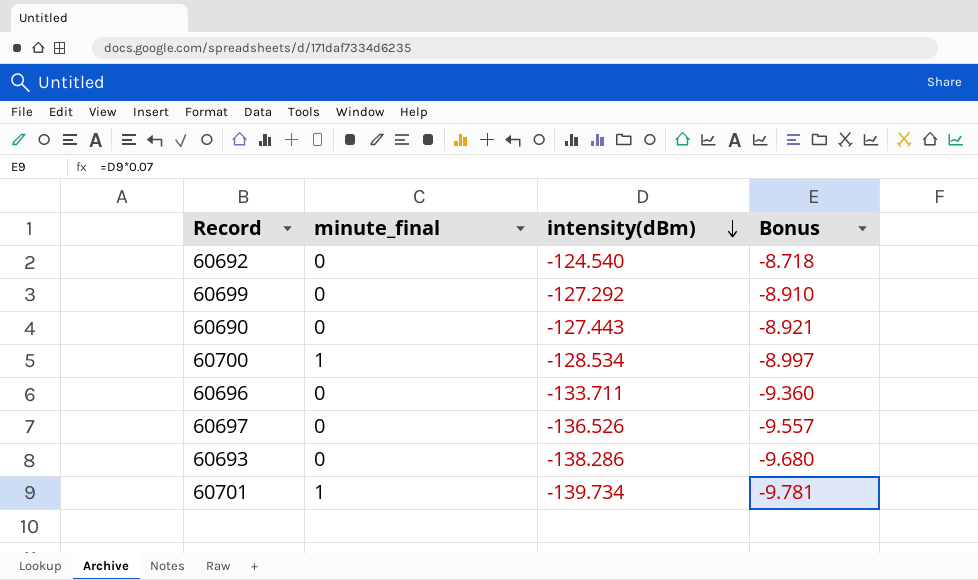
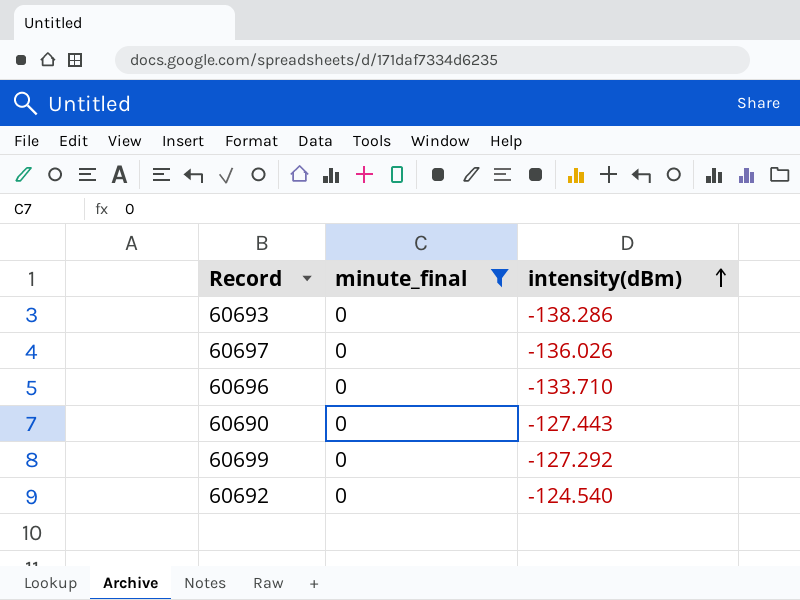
filter: none -> minute_final = 0
row order: intensity(dBm) descending -> intensity(dBm) ascending
column Bonus | formula: [intensity(dBm)] * 0.07 -> none
60697 | intensity(dBm): -136.526 -> -136.026
60696 | intensity(dBm): -133.711 -> -133.710

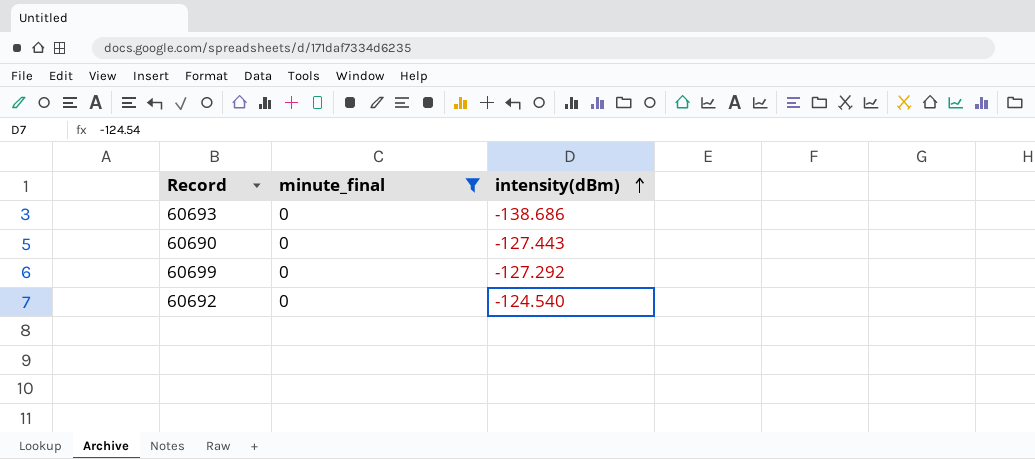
row 60697: 0 | -136.026 -> none
row 60696: 0 | -133.710 -> none
60693 | intensity(dBm): -138.286 -> -138.686

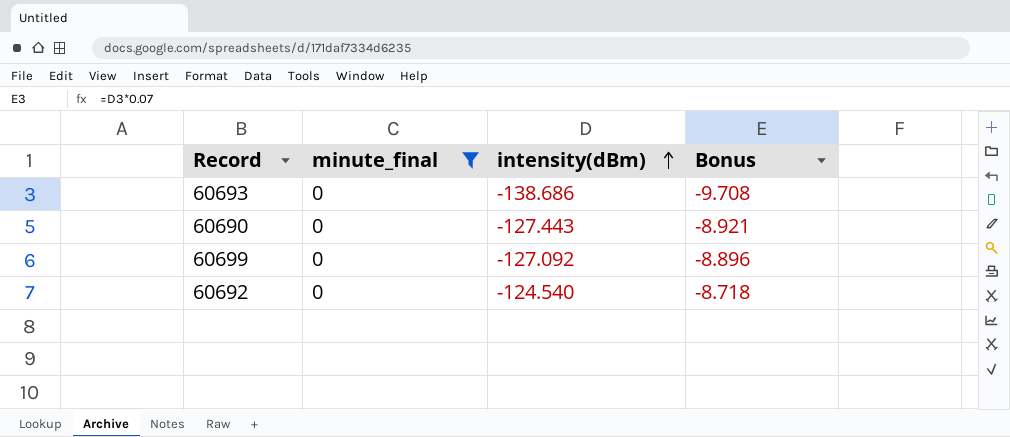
column Bonus | formula: none -> [intensity(dBm)] * 0.07
60699 | intensity(dBm): -127.292 -> -127.092

